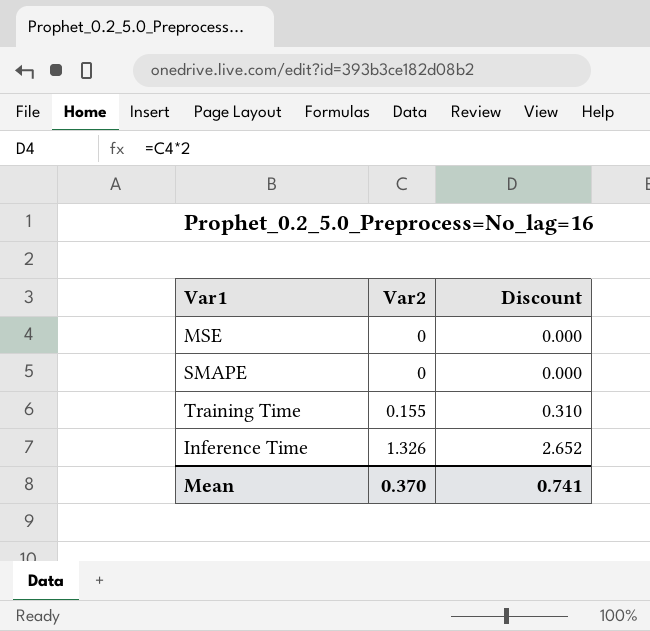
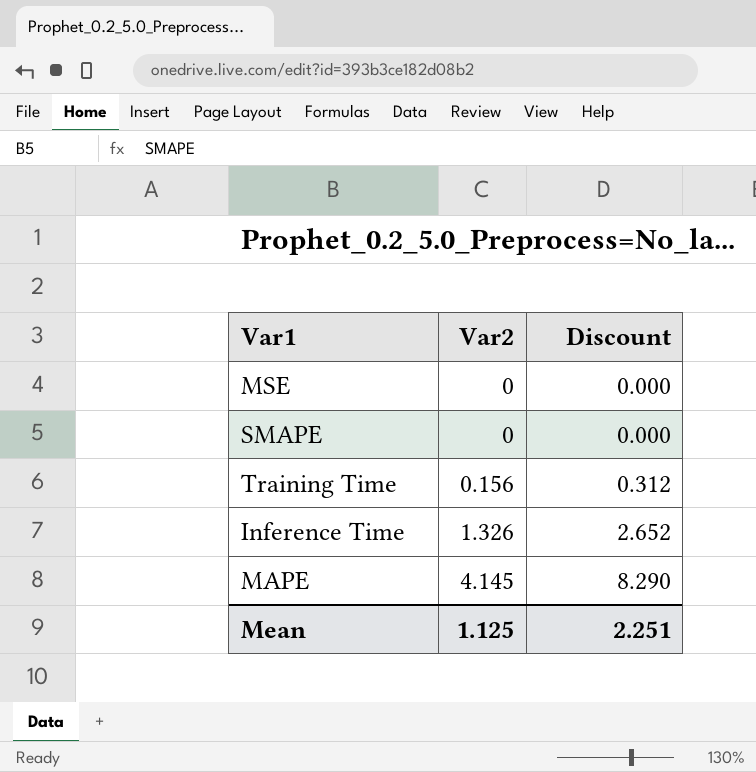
Training Time | Var2: 0.155 -> 0.156
Training Time | Discount: 0.310 -> 0.312
row MAPE: none -> 4.145 | 8.290
Mean | Var2: 0.370 -> 1.125
Mean | Discount: 0.741 -> 2.251

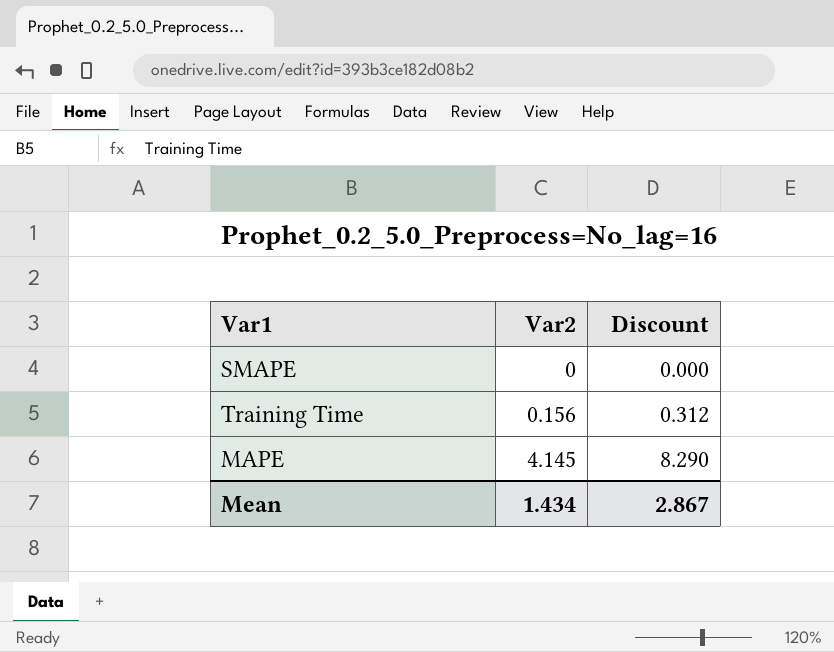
row MSE: 0 | 0.000 -> none
row Inference Time: 1.326 | 2.652 -> none
Mean | Var2: 1.125 -> 1.434
Mean | Discount: 2.251 -> 2.867

